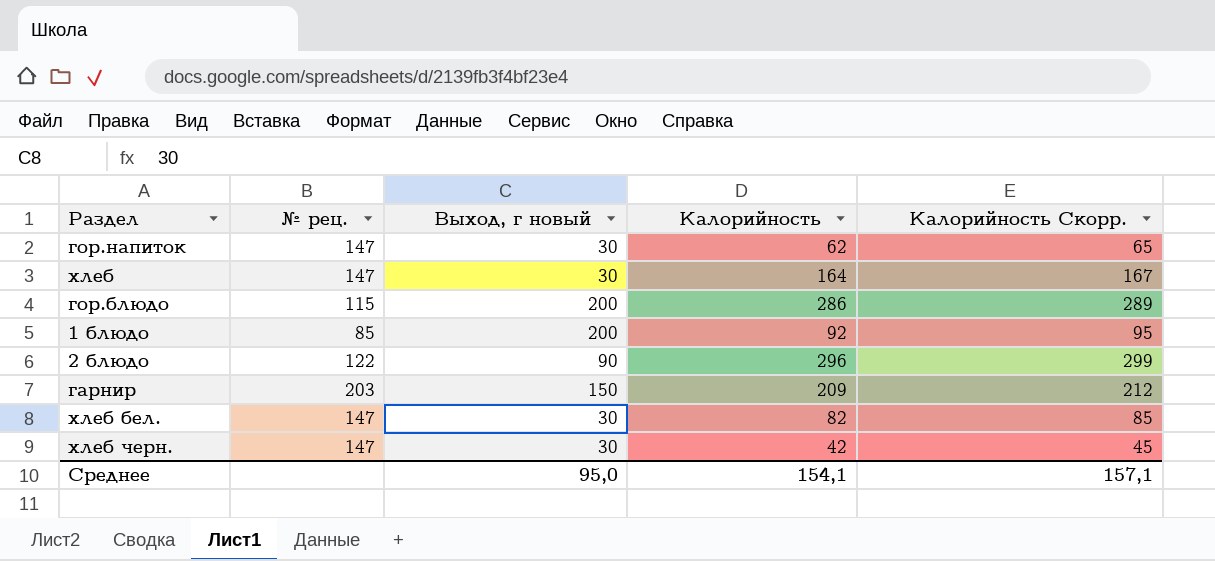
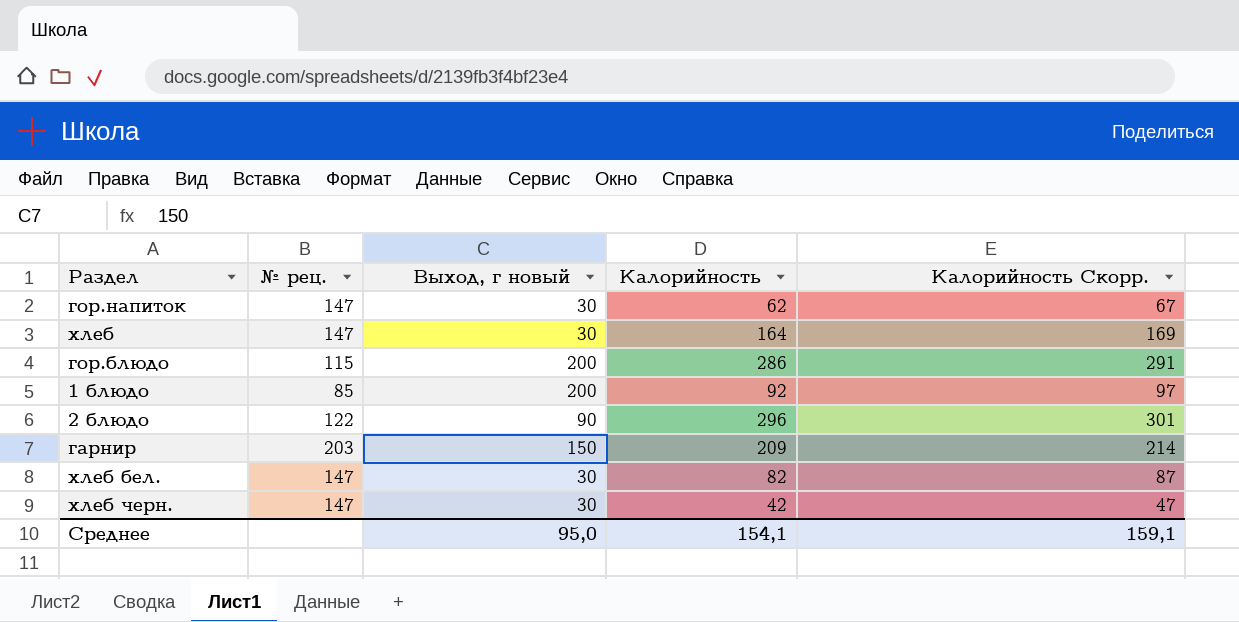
column Калорийность Скорр. | formula: [Калорийность] + 3 -> [Калорийность] + 5
Среднее | Калорийность Скорр.: 157,1 -> 159,1

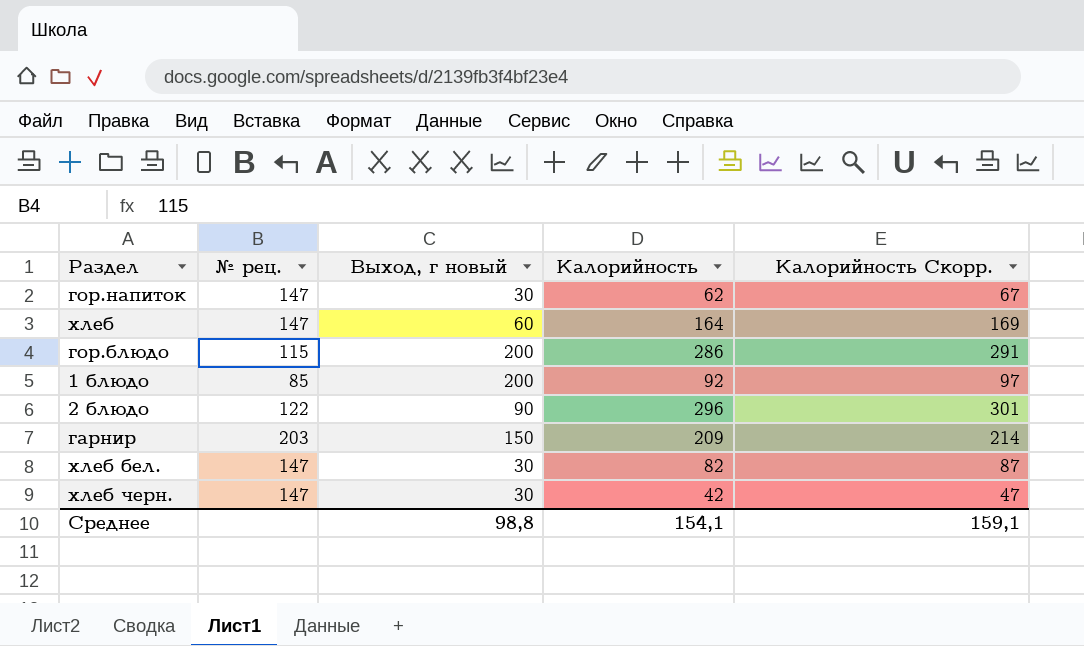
хлеб | Выход, г новый: 30 -> 60
Среднее | Выход, г новый: 95,0 -> 98,8

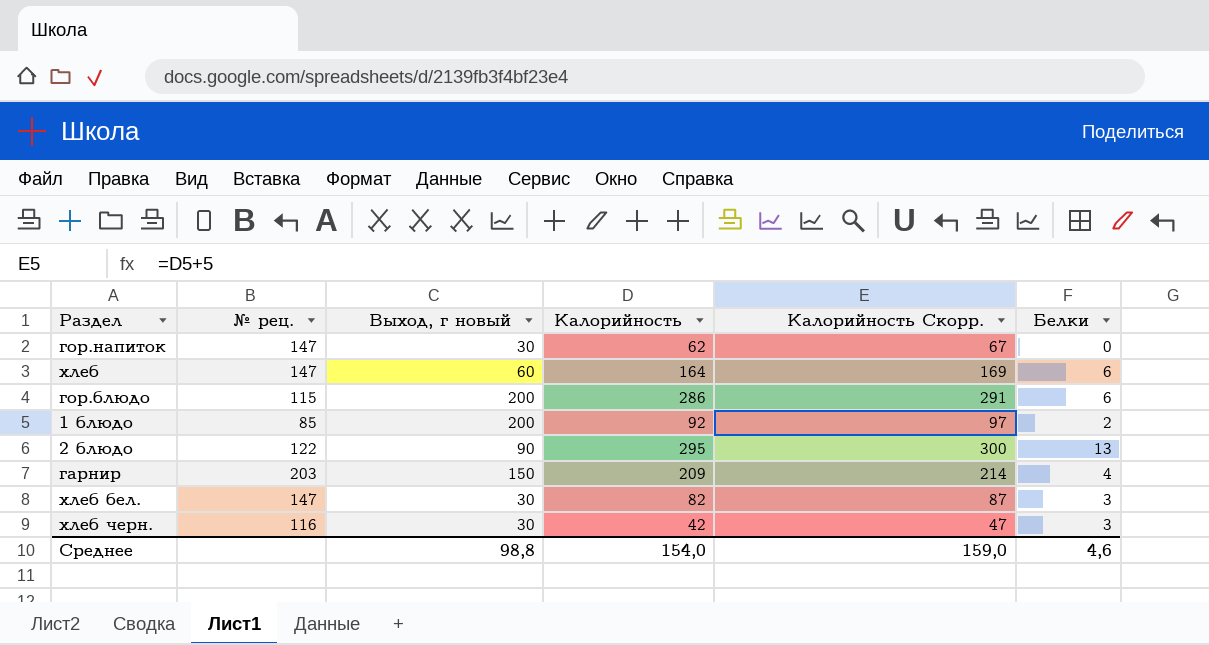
column Белки | position: none -> 6
2 блюдо | Калорийность: 296 -> 295
2 блюдо | Калорийность Скорр.: 301 -> 300
хлеб черн. | № рец.: 147 -> 116
Среднее | Калорийность: 154,1 -> 154,0
Среднее | Калорийность Скорр.: 159,1 -> 159,0

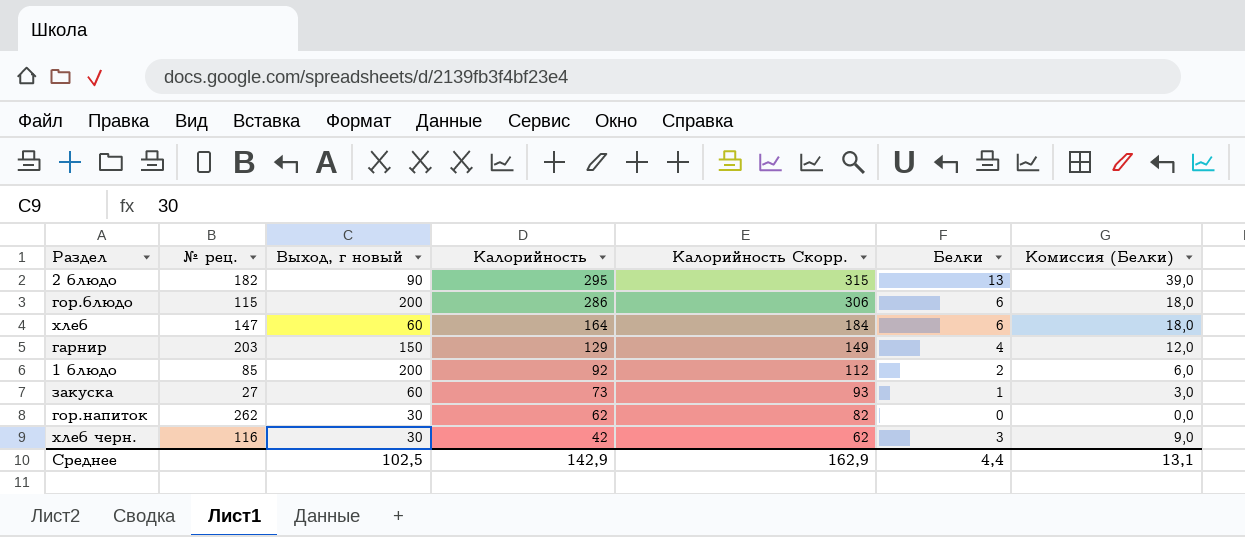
row order: none -> Калорийность descending
column Калорийность Скорр. | formula: [Калорийность] + 5 -> [Калорийность] + 20
column Комиссия (Белки) | formula: none -> [Белки] * 3
row хлеб бел.: 147 | 30 | 82 | 87 | 3 -> none
2 блюдо | № рец.: 122 -> 182
гарнир | Калорийность: 209 -> 129
row закуска: none -> 27 | 60 | 73 | 93 | 1 | 3,0
гор.напиток | № рец.: 147 -> 262
Среднее | Выход, г новый: 98,8 -> 102,5
Среднее | Калорийность: 154,0 -> 142,9
Среднее | Калорийность Скорр.: 159,0 -> 162,9
Среднее | Белки: 4,6 -> 4,4

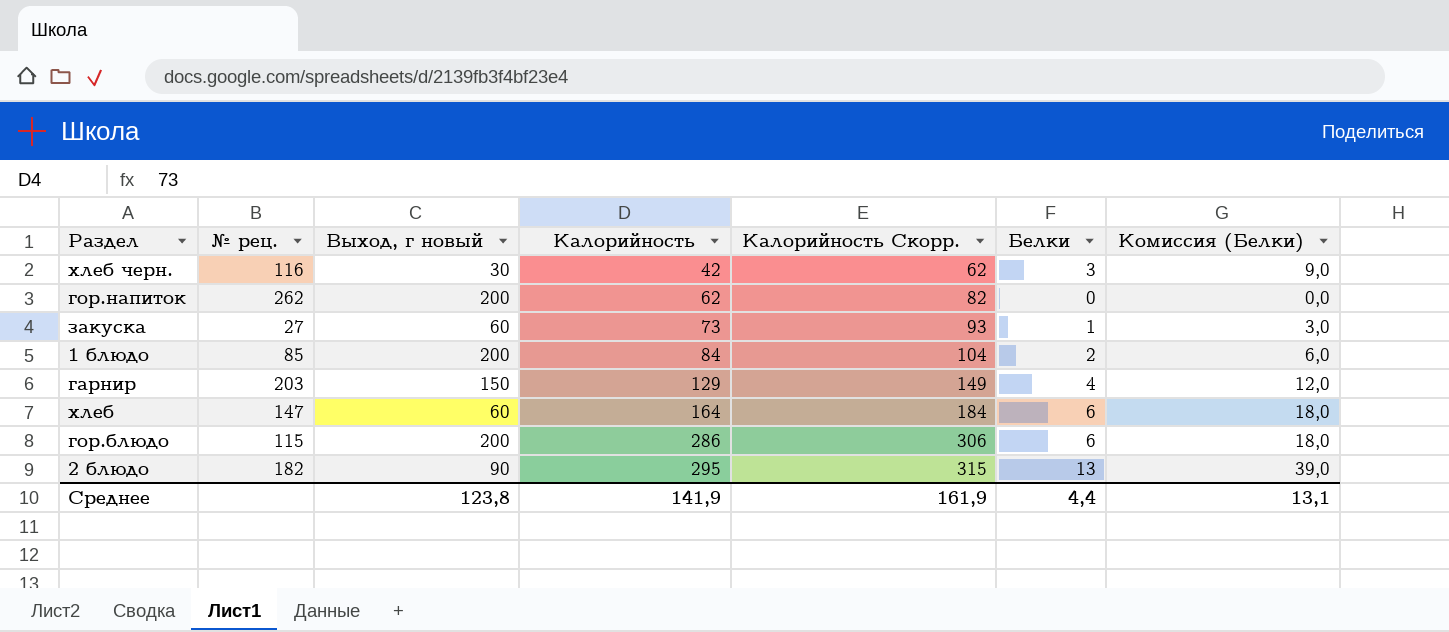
row order: Калорийность descending -> Калорийность ascending
гор.напиток | Выход, г новый: 30 -> 200
1 блюдо | Калорийность: 92 -> 84
1 блюдо | Калорийность Скорр.: 112 -> 104
Среднее | Выход, г новый: 102,5 -> 123,8
Среднее | Калорийность: 142,9 -> 141,9
Среднее | Калорийность Скорр.: 162,9 -> 161,9

